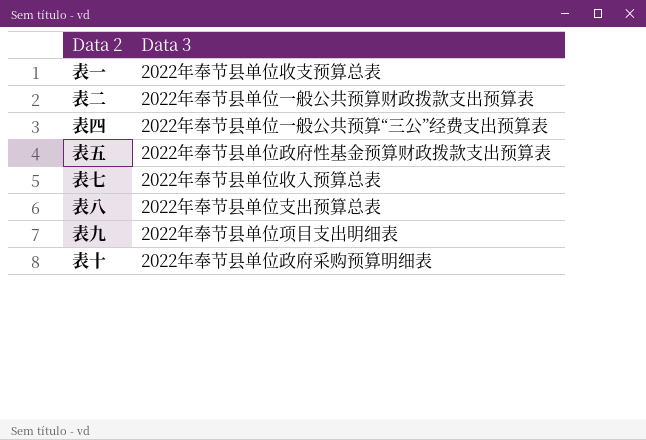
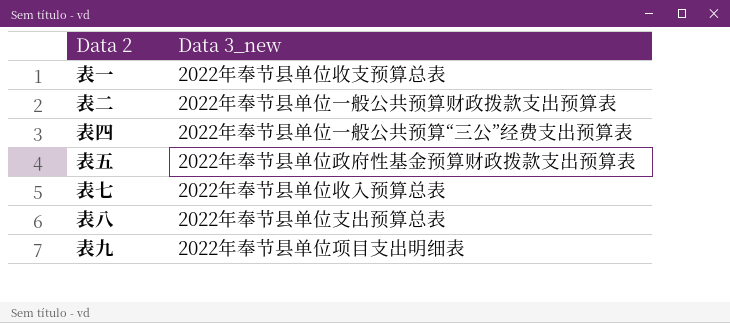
column name: Data 3 -> Data 3_new
row 表十: 2022年奉节县单位政府采购预算明细表 -> none

